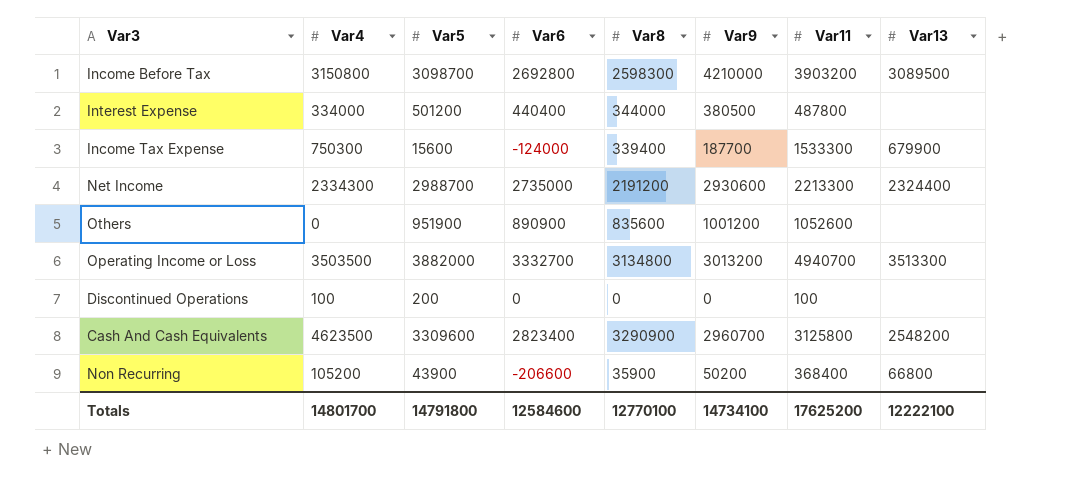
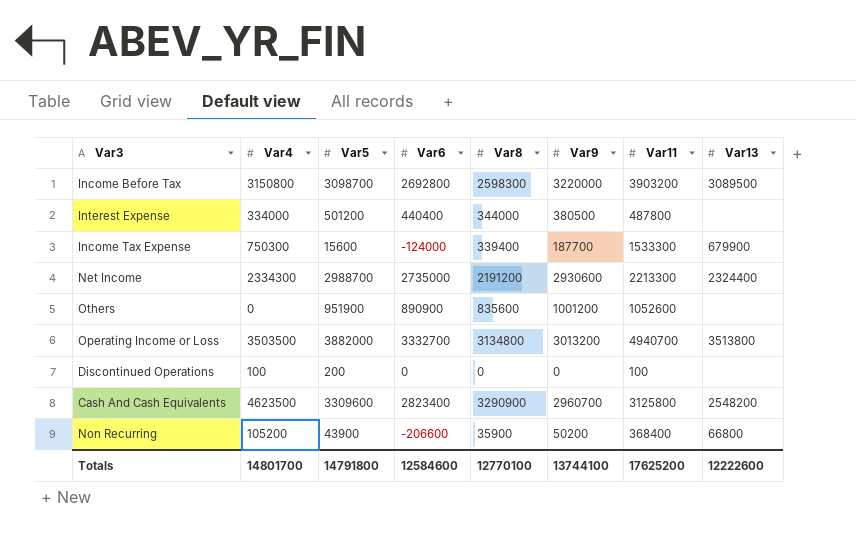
Income Before Tax | Var9: 4210000 -> 3220000
Operating Income or Loss | Var13: 3513300 -> 3513800
Totals | Var9: 14734100 -> 13744100
Totals | Var13: 12222100 -> 12222600

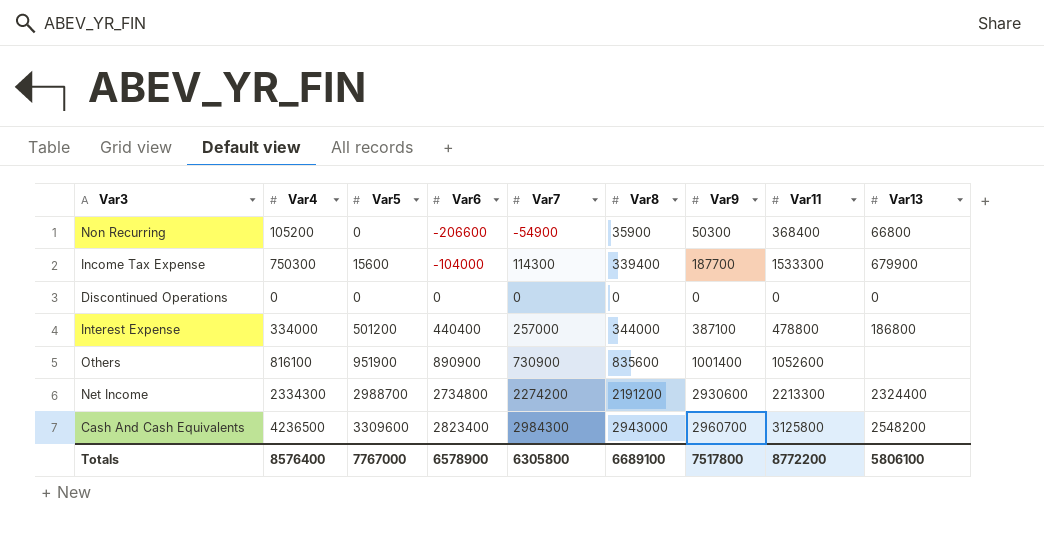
row order: none -> Var6 ascending
column Var7 | position: none -> 5
row Income Before Tax: 3150800 | 3098700 | 2692800 | 2598300 | 3220000 | 3903200 | 3089500 -> none
row Operating Income or Loss: 3503500 | 3882000 | 3332700 | 3134800 | 3013200 | 4940700 | 3513800 -> none
Non Recurring | Var5: 43900 -> 0
Non Recurring | Var9: 50200 -> 50300
Income Tax Expense | Var6: -124000 -> -104000
Discontinued Operations | Var4: 100 -> 0
Discontinued Operations | Var5: 200 -> 0
Discontinued Operations | Var11: 100 -> 0
Discontinued Operations | Var13: none -> 0
Interest Expense | Var9: 380500 -> 387100
Interest Expense | Var11: 487800 -> 478800
Interest Expense | Var13: none -> 186800
Others | Var4: 0 -> 816100
Others | Var9: 1001200 -> 1001400
Net Income | Var6: 2735000 -> 2734800
Cash And Cash Equivalents | Var4: 4623500 -> 4236500
Cash And Cash Equivalents | Var8: 3290900 -> 2943000
Totals | Var4: 14801700 -> 8576400
Totals | Var5: 14791800 -> 7767000
Totals | Var6: 12584600 -> 6578900
Totals | Var8: 12770100 -> 6689100
Totals | Var9: 13744100 -> 7517800
Totals | Var11: 17625200 -> 8772200
Totals | Var13: 12222600 -> 5806100

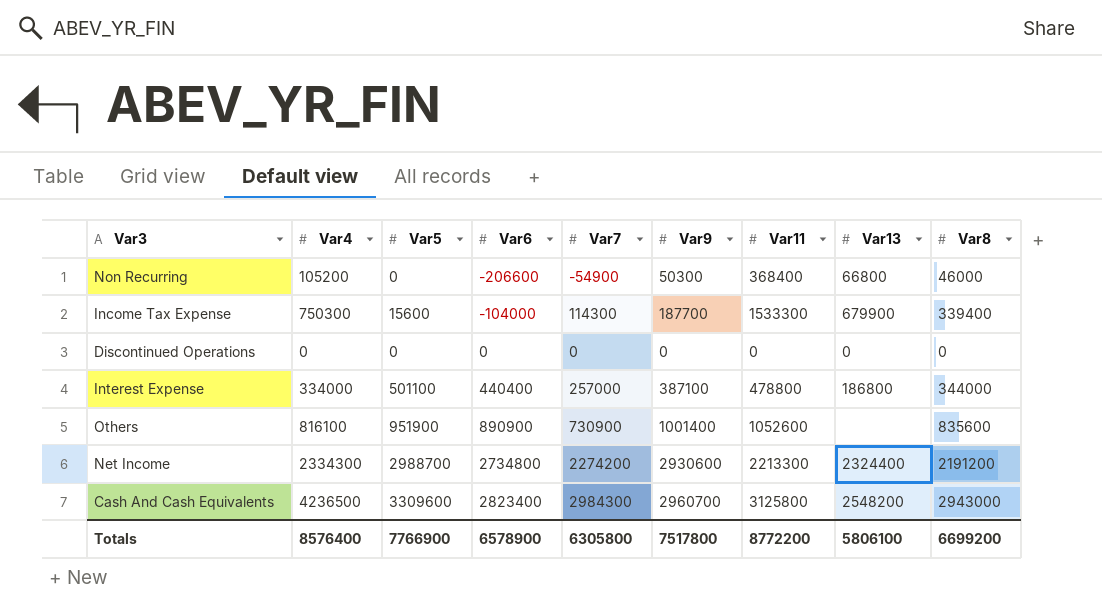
column Var8 | position: 6 -> 9
Non Recurring | Var8: 35900 -> 46000
Interest Expense | Var5: 501200 -> 501100
Totals | Var5: 7767000 -> 7766900
Totals | Var8: 6689100 -> 6699200

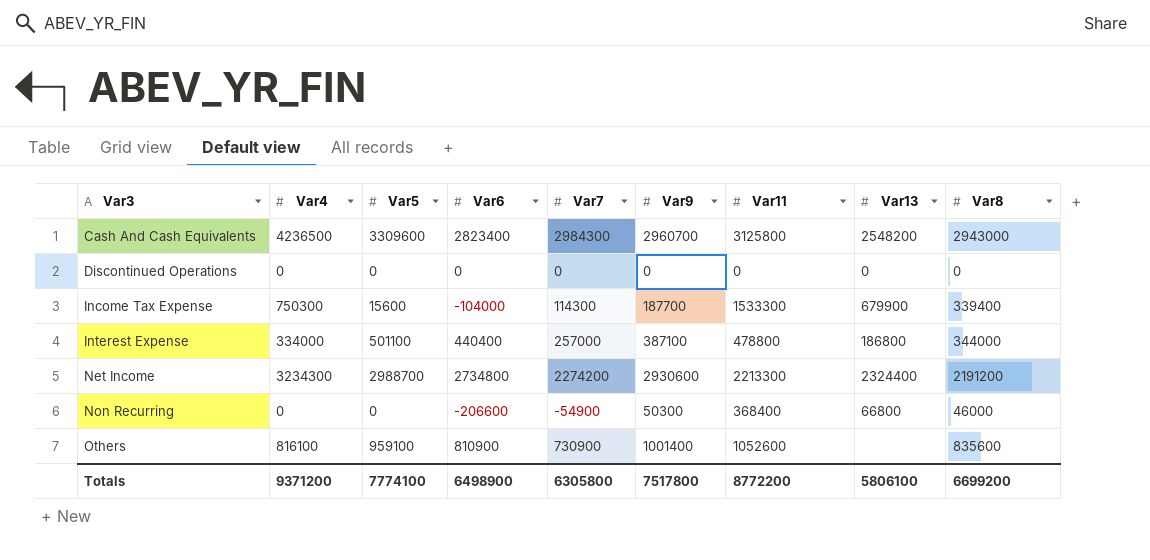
row order: Var6 ascending -> Var3 ascending
Net Income | Var4: 2334300 -> 3234300
Non Recurring | Var4: 105200 -> 0
Others | Var5: 951900 -> 959100
Others | Var6: 890900 -> 810900
Totals | Var4: 8576400 -> 9371200
Totals | Var5: 7766900 -> 7774100
Totals | Var6: 6578900 -> 6498900

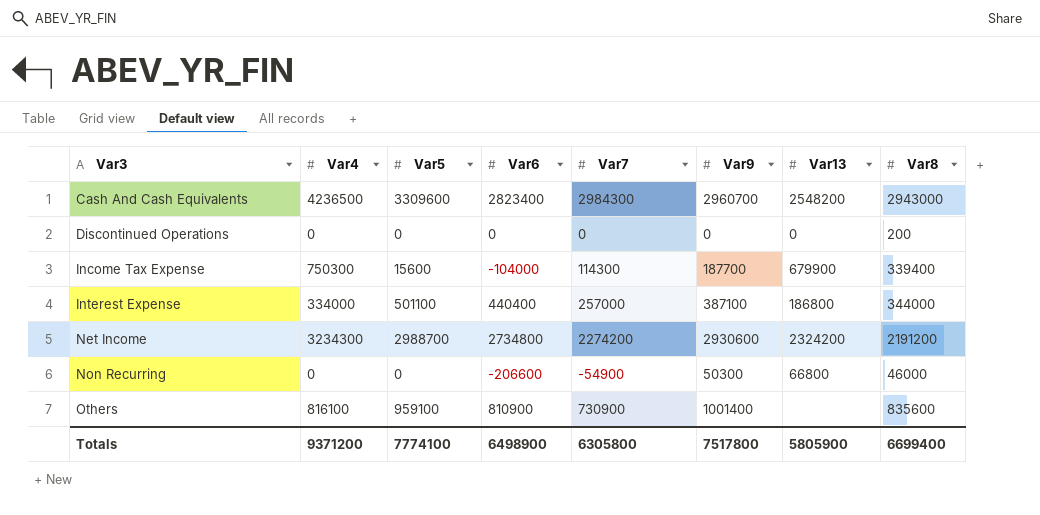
column Var11 | position: 7 -> none
Discontinued Operations | Var8: 0 -> 200
Net Income | Var13: 2324400 -> 2324200
Totals | Var13: 5806100 -> 5805900
Totals | Var8: 6699200 -> 6699400

